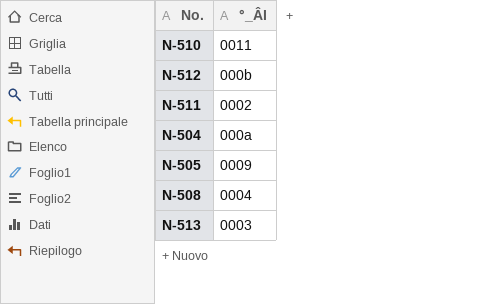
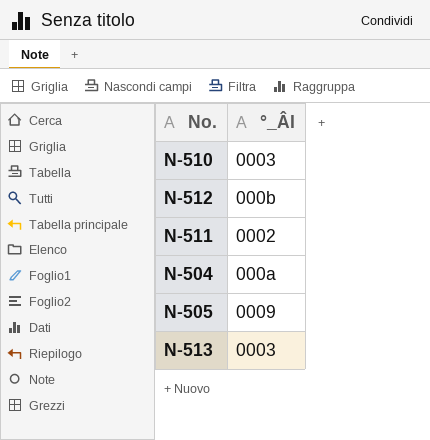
row N-508: 0004 -> none
N-510 | °_ÂI: 0011 -> 0003

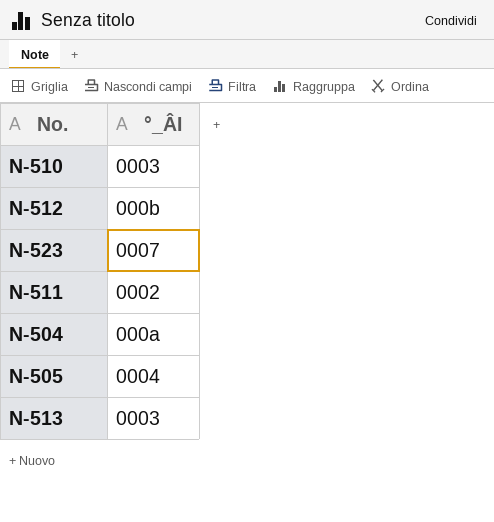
row N-523: none -> 0007
N-505 | °_ÂI: 0009 -> 0004

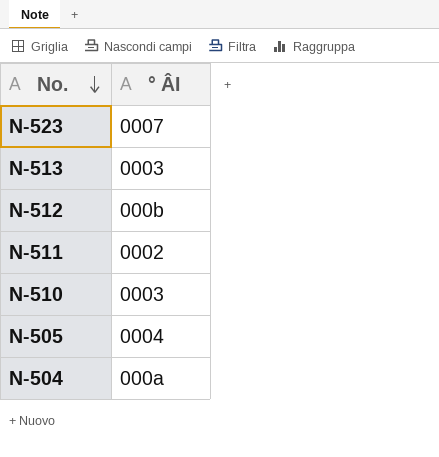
row order: none -> No. descending
column name: °_ÂI -> ° ÂI

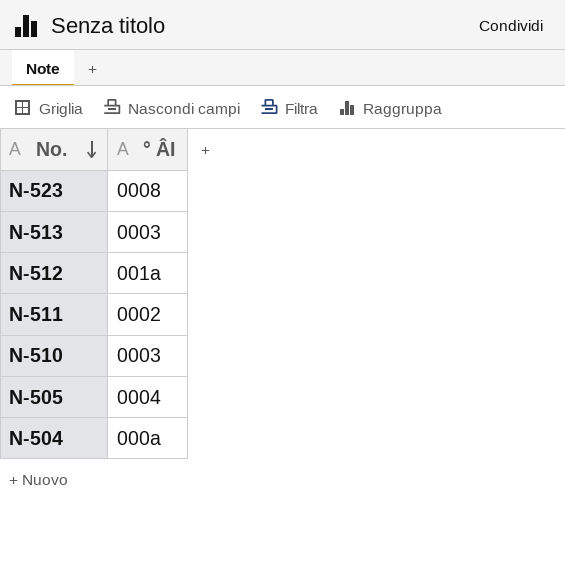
N-523 | ° ÂI: 0007 -> 0008
N-512 | ° ÂI: 000b -> 001a

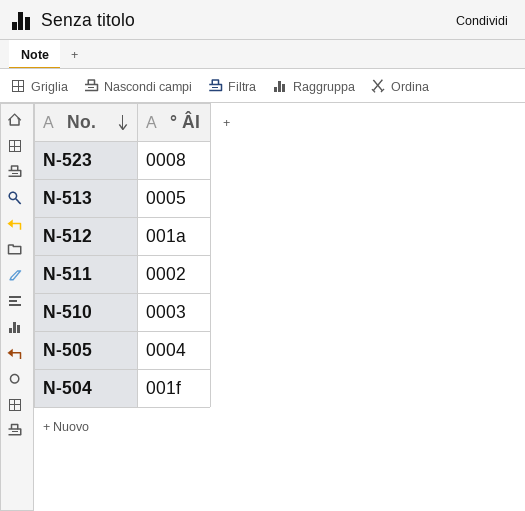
N-513 | ° ÂI: 0003 -> 0005
N-504 | ° ÂI: 000a -> 001f

